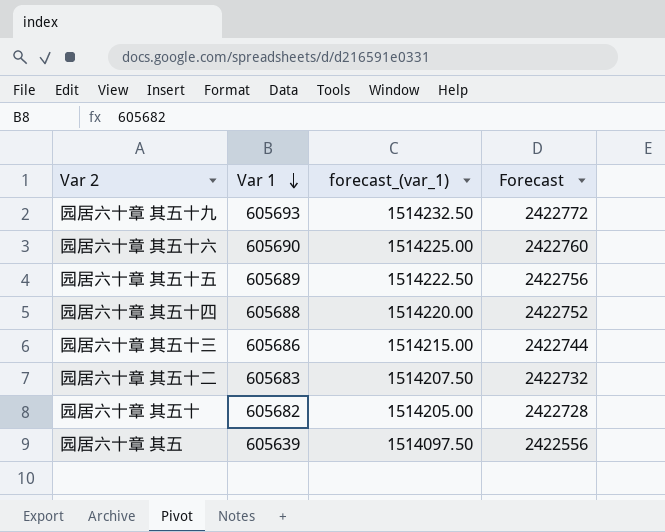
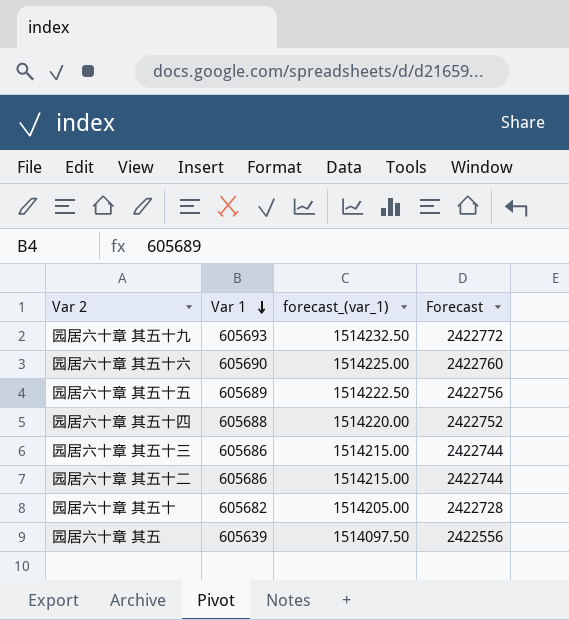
园居六十章 其五十二 | Var 1: 605683 -> 605686
园居六十章 其五十二 | forecast_(var_1): 1514207.50 -> 1514215.00
园居六十章 其五十二 | Forecast: 2422732 -> 2422744

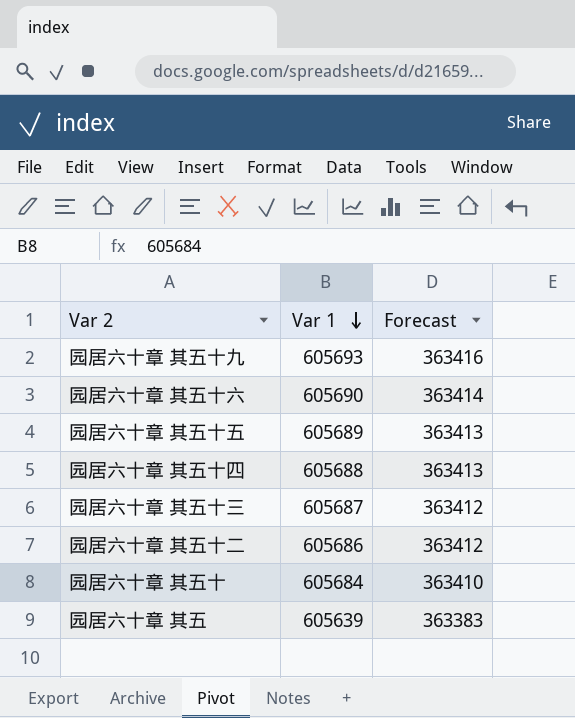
column forecast_(var_1) | formula: [Var 1] * 2.5 -> none
column Forecast | formula: [Var 1] * 4 -> [Var 1] * 0.6
园居六十章 其五十三 | Var 1: 605686 -> 605687
园居六十章 其五十 | Var 1: 605682 -> 605684

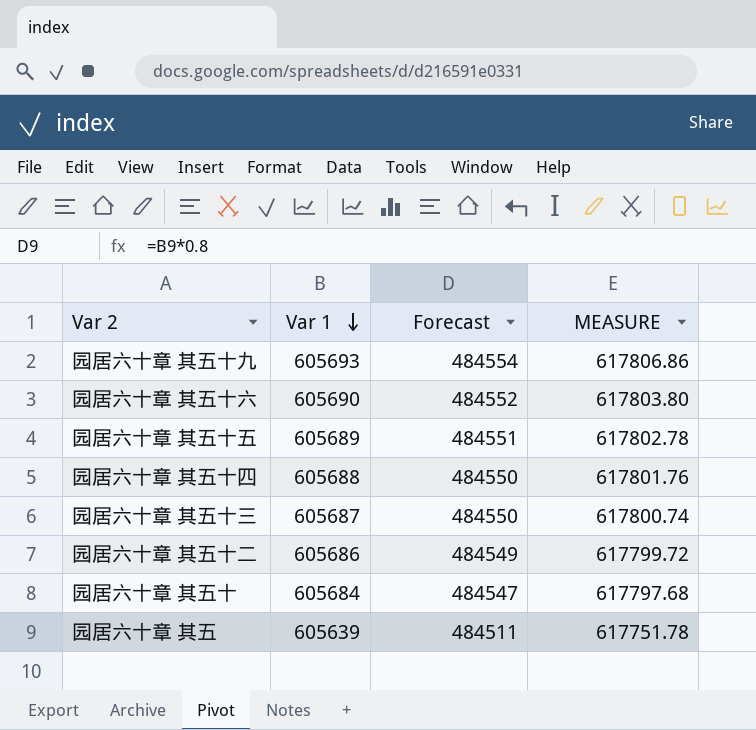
column Forecast | formula: [Var 1] * 0.6 -> [Var 1] * 0.8
column MEASURE | formula: none -> [Var 1] * 1.02

